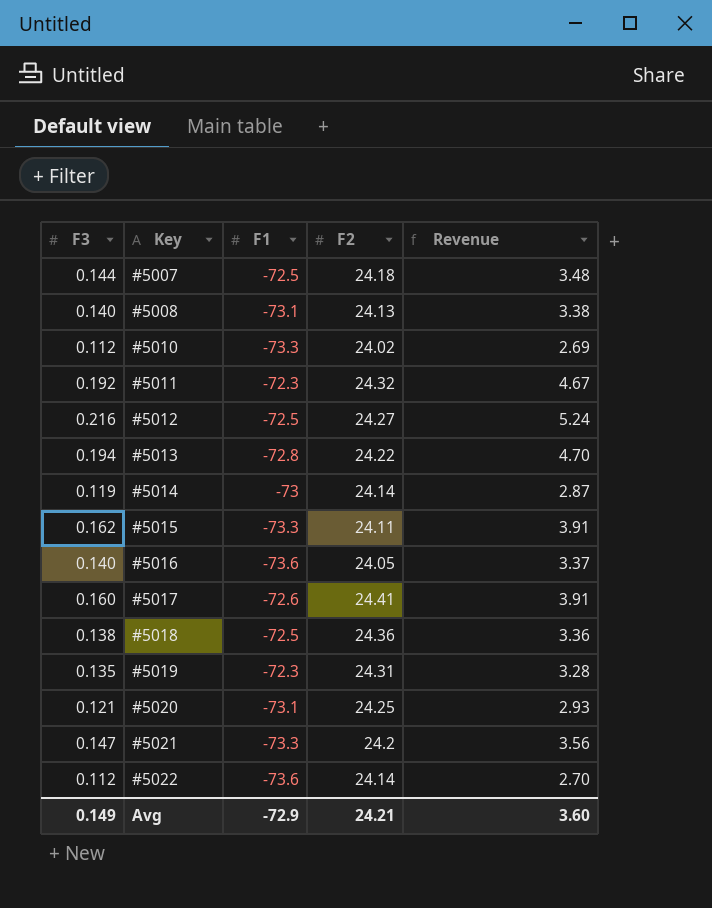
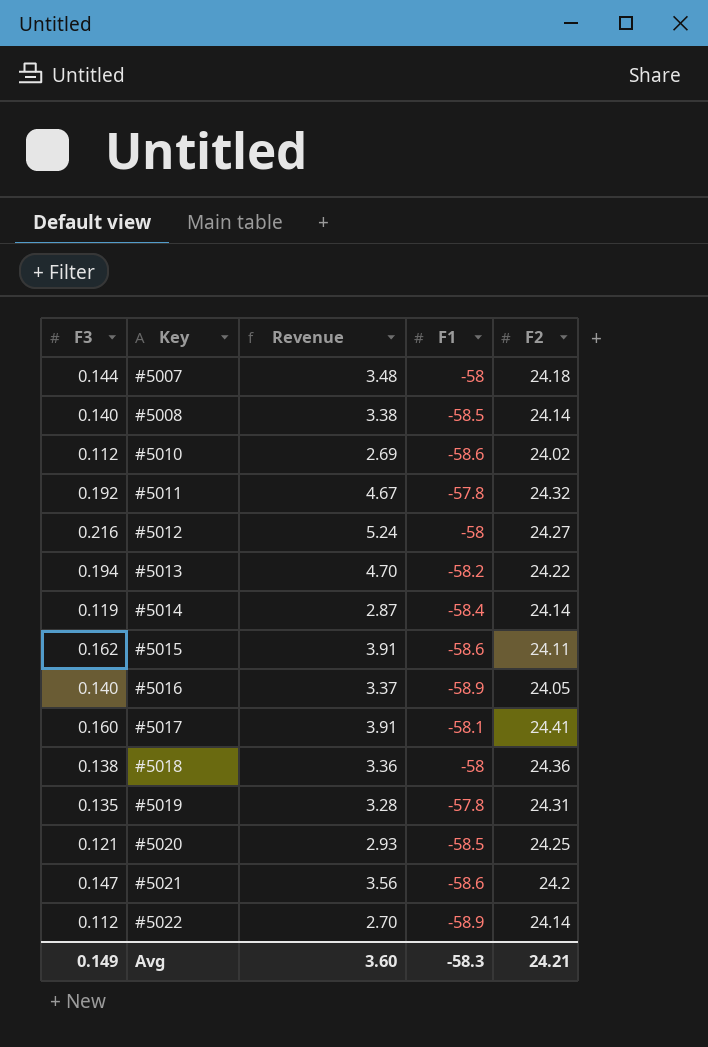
column Revenue | position: 5 -> 3
#5007 | F1: -72.5 -> -58
#5008 | F1: -73.1 -> -58.5
#5008 | F2: 24.13 -> 24.14
#5010 | F1: -73.3 -> -58.6
#5011 | F1: -72.3 -> -57.8
#5012 | F1: -72.5 -> -58
#5013 | F1: -72.8 -> -58.2
#5014 | F1: -73 -> -58.4
#5015 | F1: -73.3 -> -58.6
#5016 | F1: -73.6 -> -58.9
#5017 | F1: -72.6 -> -58.1
#5018 | F1: -72.5 -> -58
#5019 | F1: -72.3 -> -57.8
#5020 | F1: -73.1 -> -58.5
#5021 | F1: -73.3 -> -58.6
#5022 | F1: -73.6 -> -58.9
Avg | F1: -72.9 -> -58.3

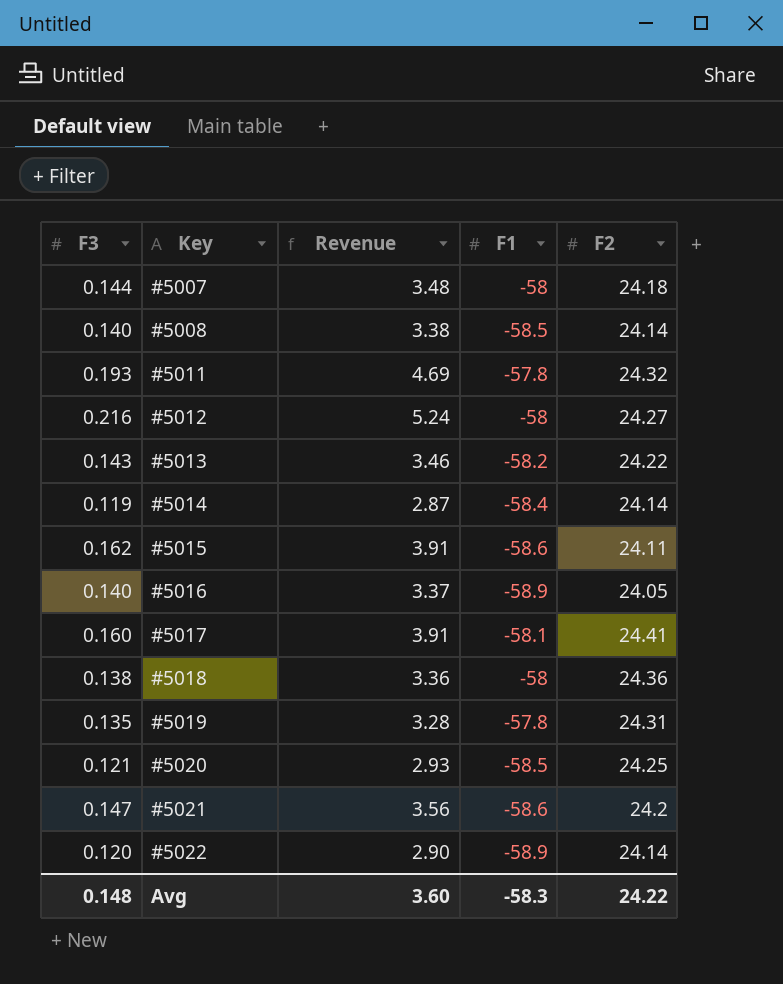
row #5010: 0.112 | 2.69 | -58.6 | 24.02 -> none
#5011 | F3: 0.192 -> 0.193
#5011 | Revenue: 4.67 -> 4.69
#5013 | F3: 0.194 -> 0.143
#5013 | Revenue: 4.70 -> 3.46
#5022 | F3: 0.112 -> 0.120
#5022 | Revenue: 2.70 -> 2.90
Avg | F3: 0.149 -> 0.148
Avg | F2: 24.21 -> 24.22

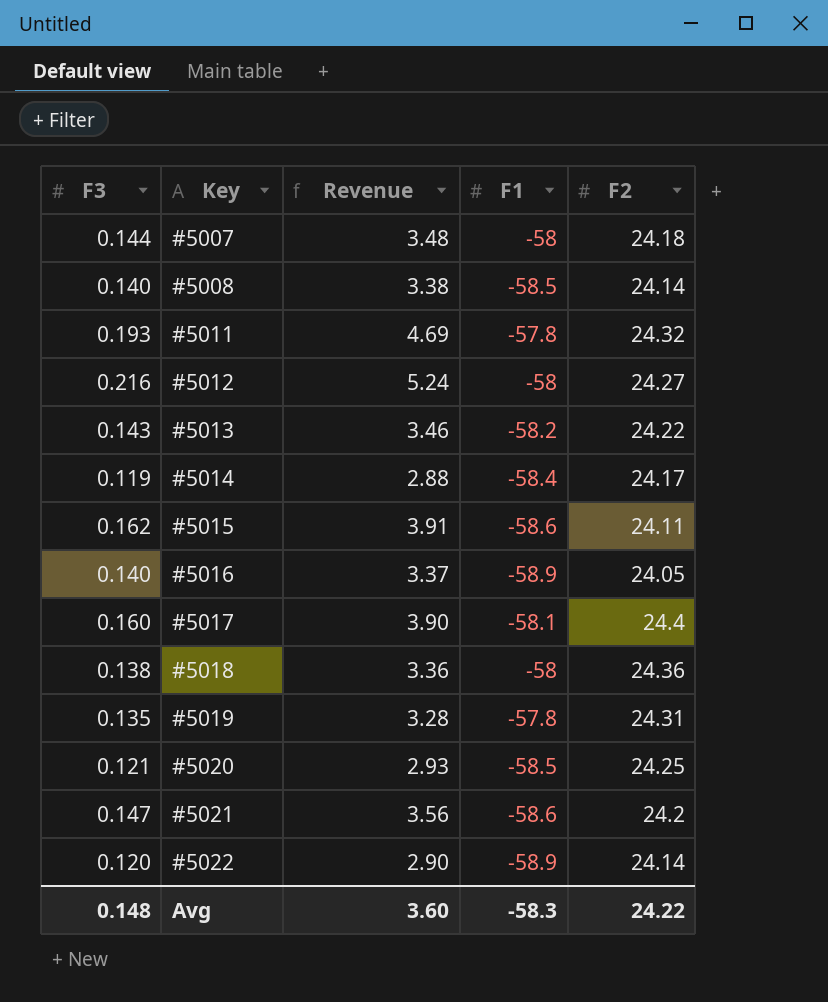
#5014 | Revenue: 2.87 -> 2.88
#5014 | F2: 24.14 -> 24.17
#5017 | Revenue: 3.91 -> 3.90
#5017 | F2: 24.41 -> 24.4

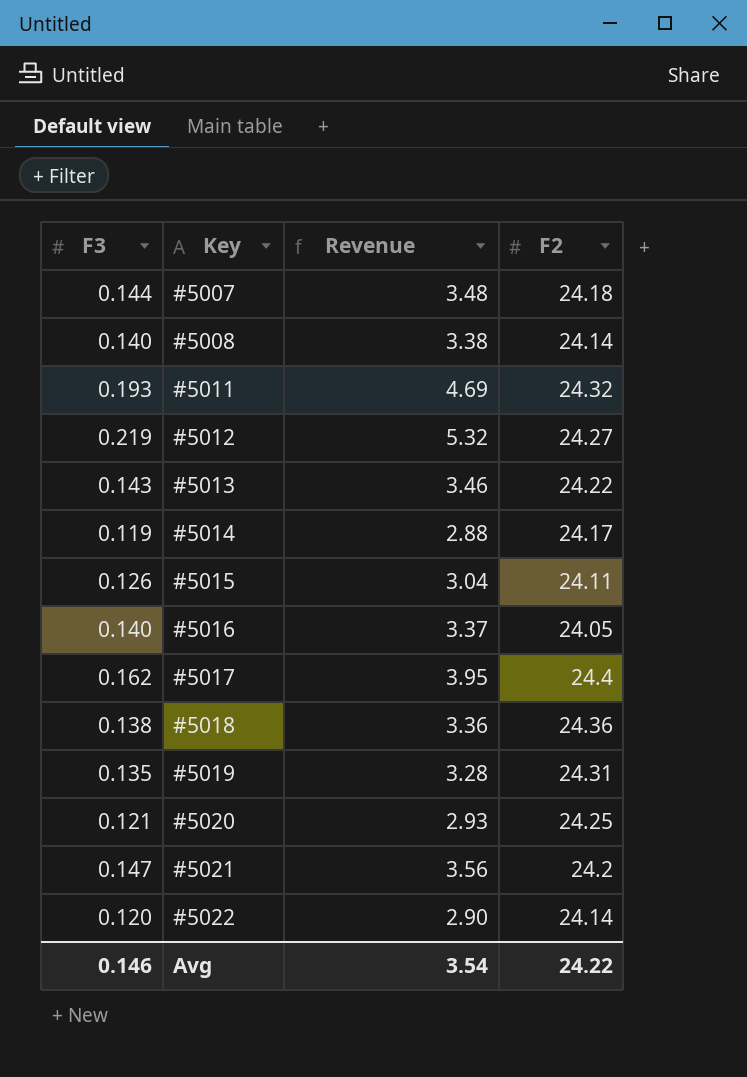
column F1 | position: 4 -> none
#5012 | F3: 0.216 -> 0.219
#5012 | Revenue: 5.24 -> 5.32
#5015 | F3: 0.162 -> 0.126
#5015 | Revenue: 3.91 -> 3.04
#5017 | F3: 0.160 -> 0.162
#5017 | Revenue: 3.90 -> 3.95
Avg | F3: 0.148 -> 0.146
Avg | Revenue: 3.60 -> 3.54

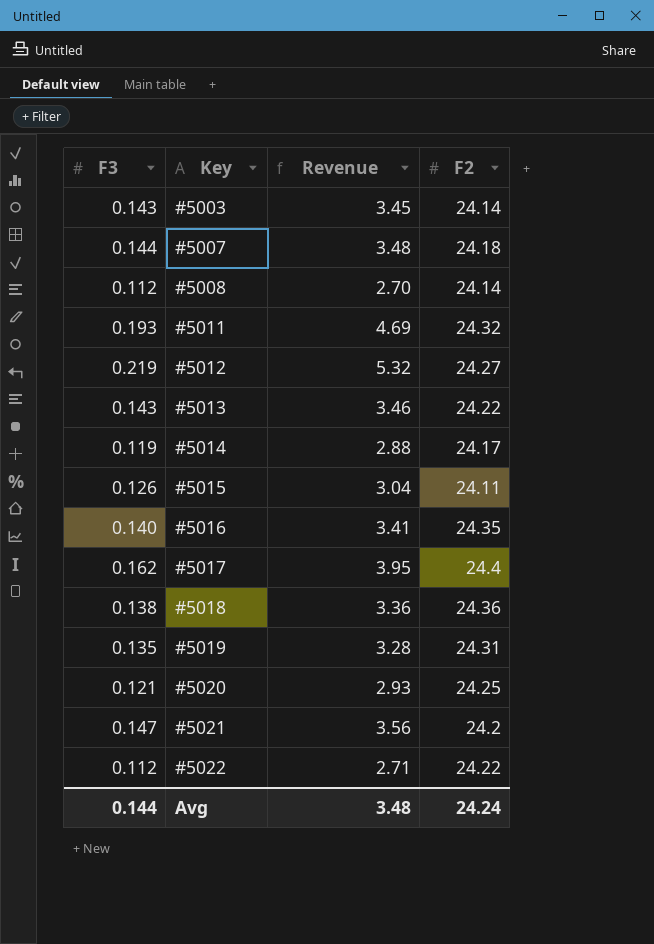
row #5003: none -> 0.143 | 3.45 | 24.14
#5008 | F3: 0.140 -> 0.112
#5008 | Revenue: 3.38 -> 2.70
#5016 | Revenue: 3.37 -> 3.41
#5016 | F2: 24.05 -> 24.35
#5022 | F3: 0.120 -> 0.112
#5022 | Revenue: 2.90 -> 2.71
#5022 | F2: 24.14 -> 24.22
Avg | F3: 0.146 -> 0.144
Avg | Revenue: 3.54 -> 3.48
Avg | F2: 24.22 -> 24.24

